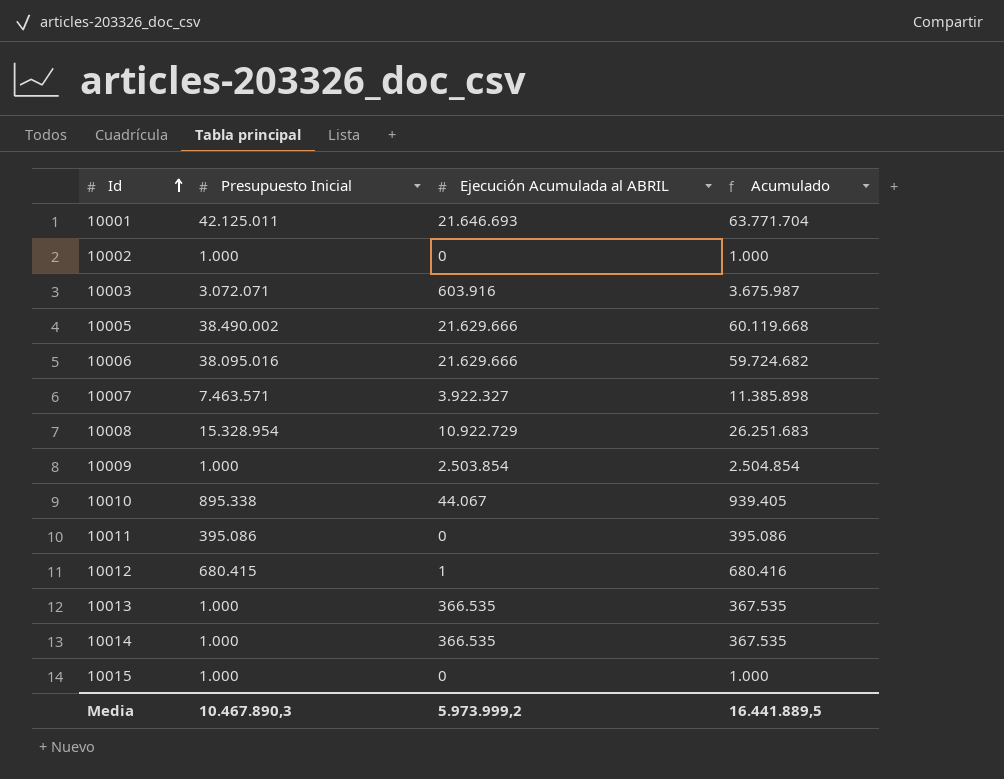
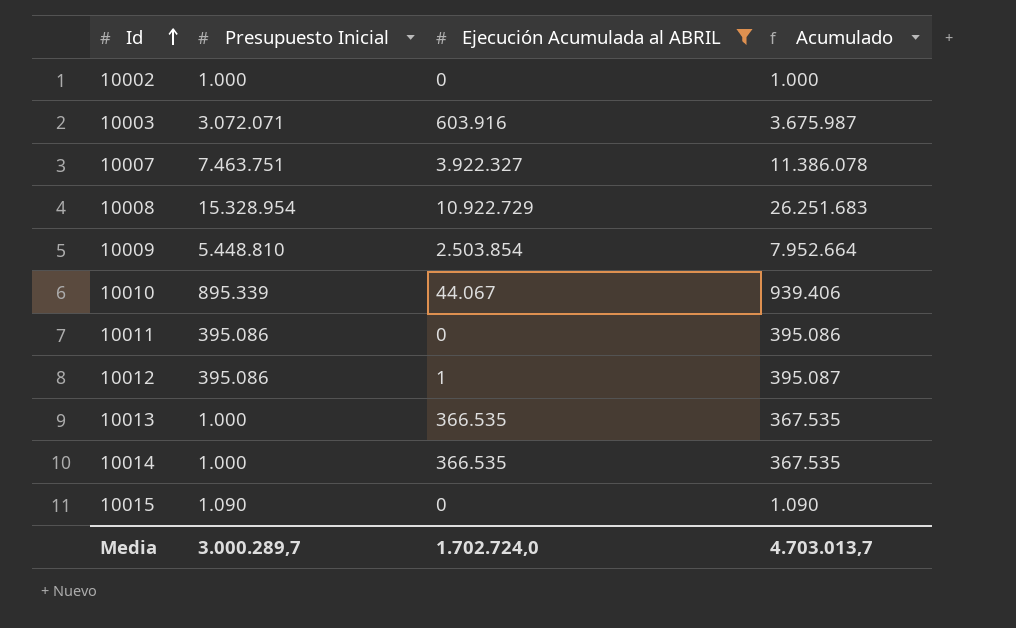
filter: none -> Ejecución Acumulada al ABRIL <= 10.922.729
10007 | Presupuesto Inicial: 7.463.571 -> 7.463.751
10007 | Acumulado: 11.385.898 -> 11.386.078
10009 | Presupuesto Inicial: 1.000 -> 5.448.810
10009 | Acumulado: 2.504.854 -> 7.952.664
10010 | Presupuesto Inicial: 895.338 -> 895.339
10010 | Acumulado: 939.405 -> 939.406
10012 | Presupuesto Inicial: 680.415 -> 395.086
10012 | Acumulado: 680.416 -> 395.087
10015 | Presupuesto Inicial: 1.000 -> 1.090
10015 | Acumulado: 1.000 -> 1.090
Media | Presupuesto Inicial: 10.467.890,3 -> 3.000.289,7
Media | Ejecución Acumulada al ABRIL: 5.973.999,2 -> 1.702.724,0
Media | Acumulado: 16.441.889,5 -> 4.703.013,7

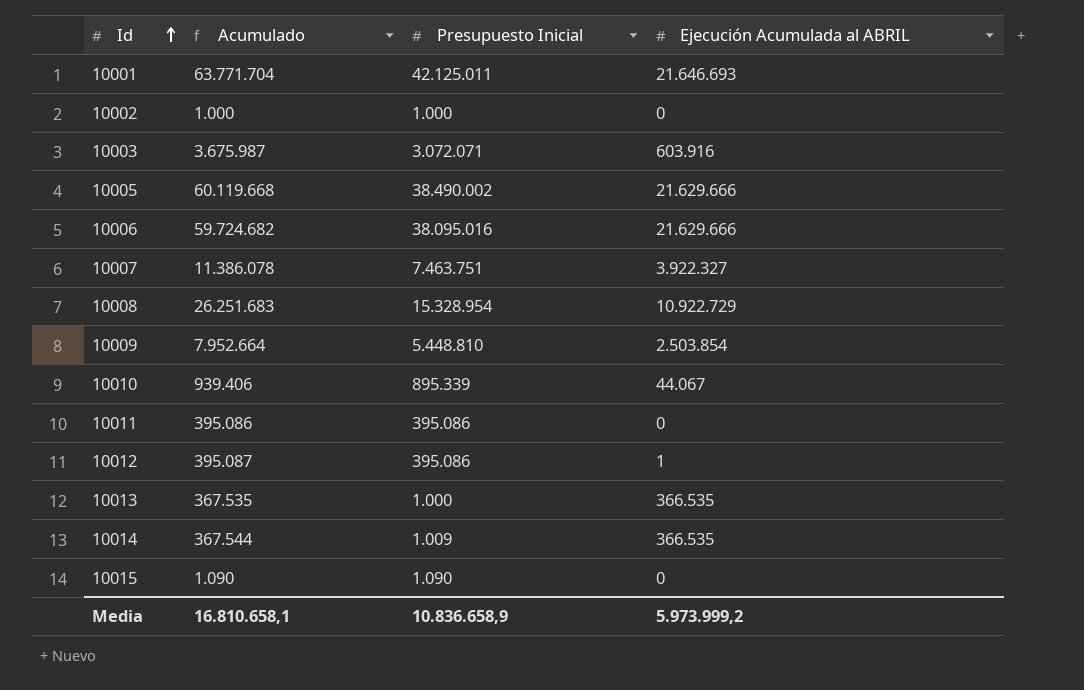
filter: Ejecución Acumulada al ABRIL <= 10.922.729 -> none
column Acumulado | position: 4 -> 2
10014 | Acumulado: 367.535 -> 367.544
10014 | Presupuesto Inicial: 1.000 -> 1.009
Media | Acumulado: 4.703.013,7 -> 16.810.658,1
Media | Presupuesto Inicial: 3.000.289,7 -> 10.836.658,9
Media | Ejecución Acumulada al ABRIL: 1.702.724,0 -> 5.973.999,2

